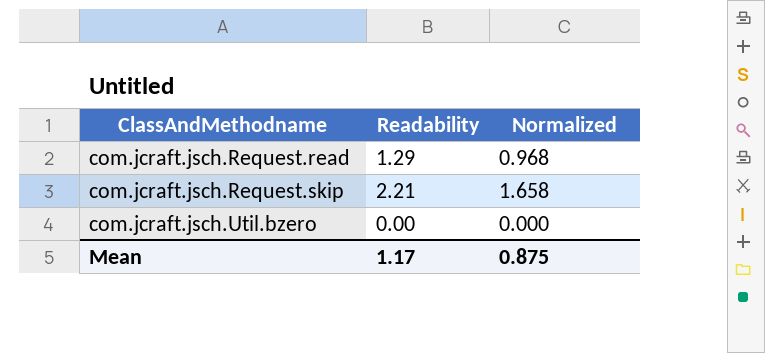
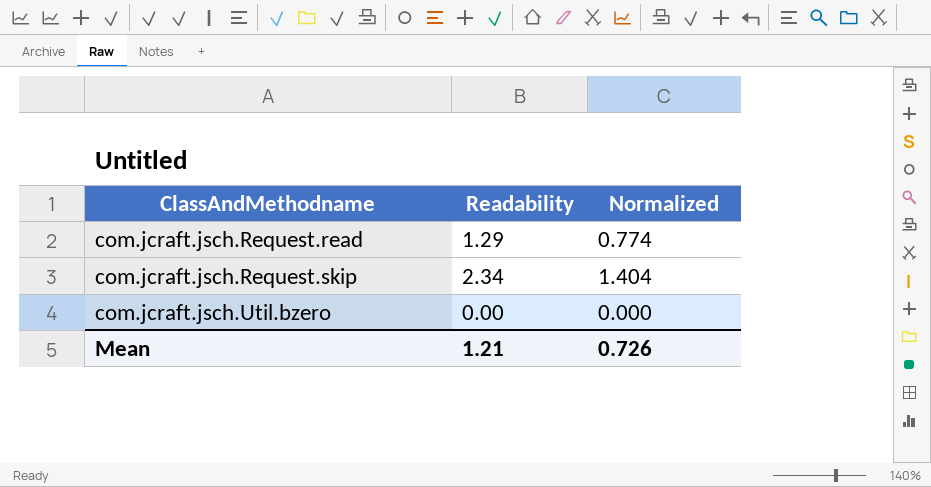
column Normalized | formula: [Readability] * 0.75 -> [Readability] * 0.6
com.jcraft.jsch.Request.skip | Readability: 2.21 -> 2.34
Mean | Readability: 1.17 -> 1.21
Mean | Normalized: 0.875 -> 0.726

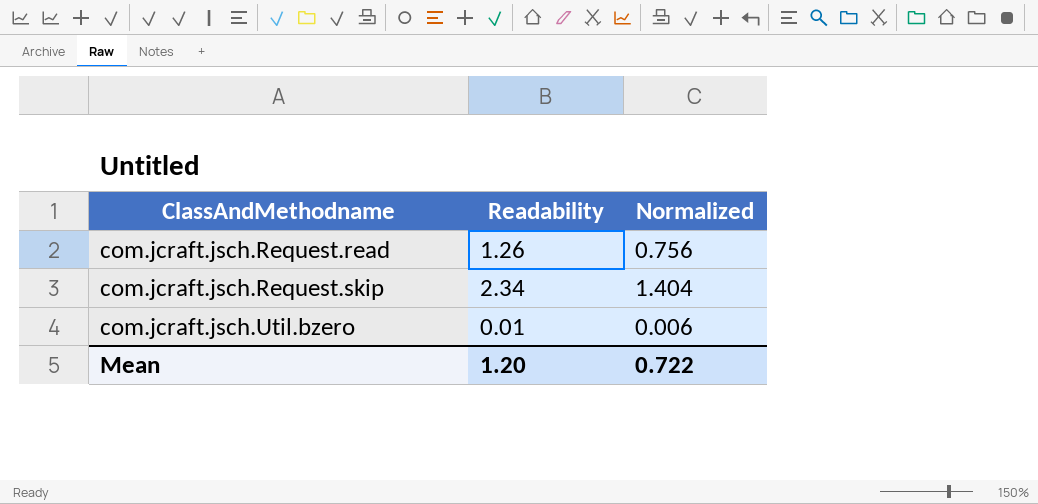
com.jcraft.jsch.Request.read | Readability: 1.29 -> 1.26
com.jcraft.jsch.Request.read | Normalized: 0.774 -> 0.756
com.jcraft.jsch.Util.bzero | Readability: 0.00 -> 0.01
com.jcraft.jsch.Util.bzero | Normalized: 0.000 -> 0.006
Mean | Readability: 1.21 -> 1.20
Mean | Normalized: 0.726 -> 0.722

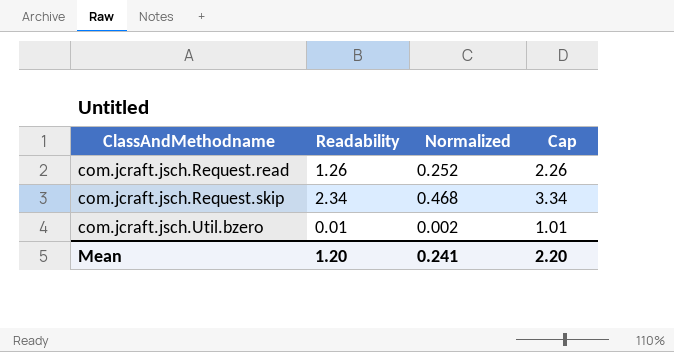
column Normalized | formula: [Readability] * 0.6 -> [Readability] * 0.2
column Cap | formula: none -> [Readability] + 1
Mean | Normalized: 0.722 -> 0.241

